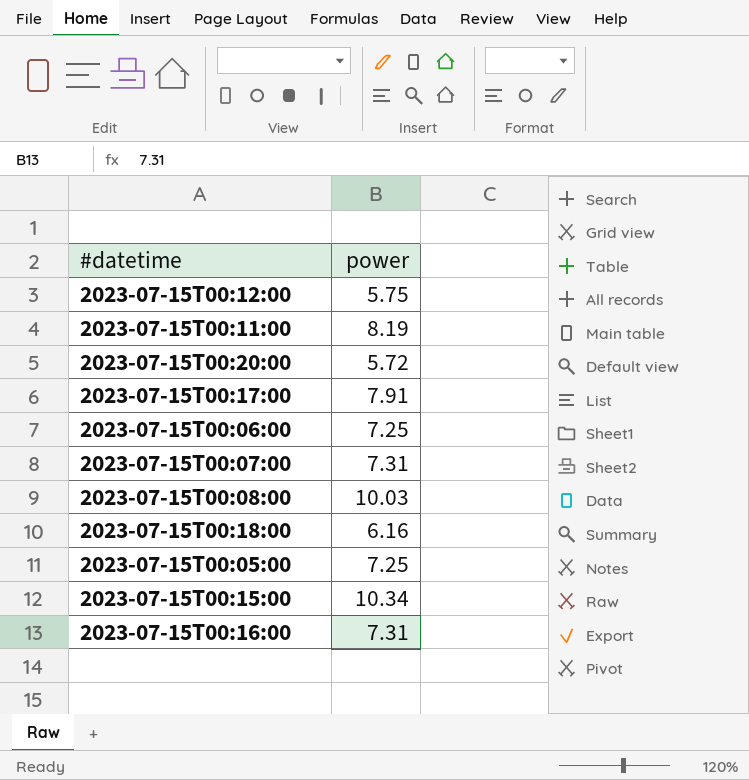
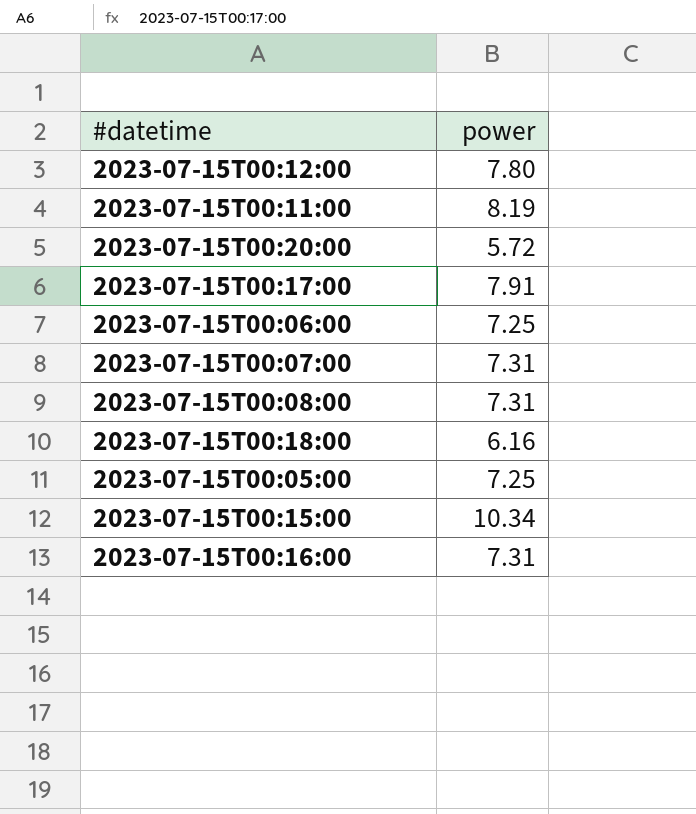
2023-07-15T00:12:00 | power: 5.75 -> 7.80
2023-07-15T00:08:00 | power: 10.03 -> 7.31

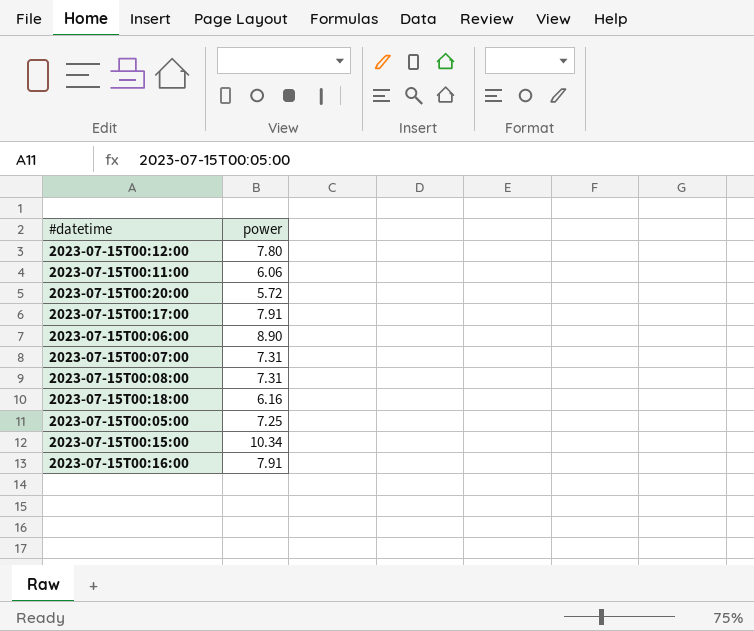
2023-07-15T00:11:00 | power: 8.19 -> 6.06
2023-07-15T00:06:00 | power: 7.25 -> 8.90
2023-07-15T00:16:00 | power: 7.31 -> 7.91

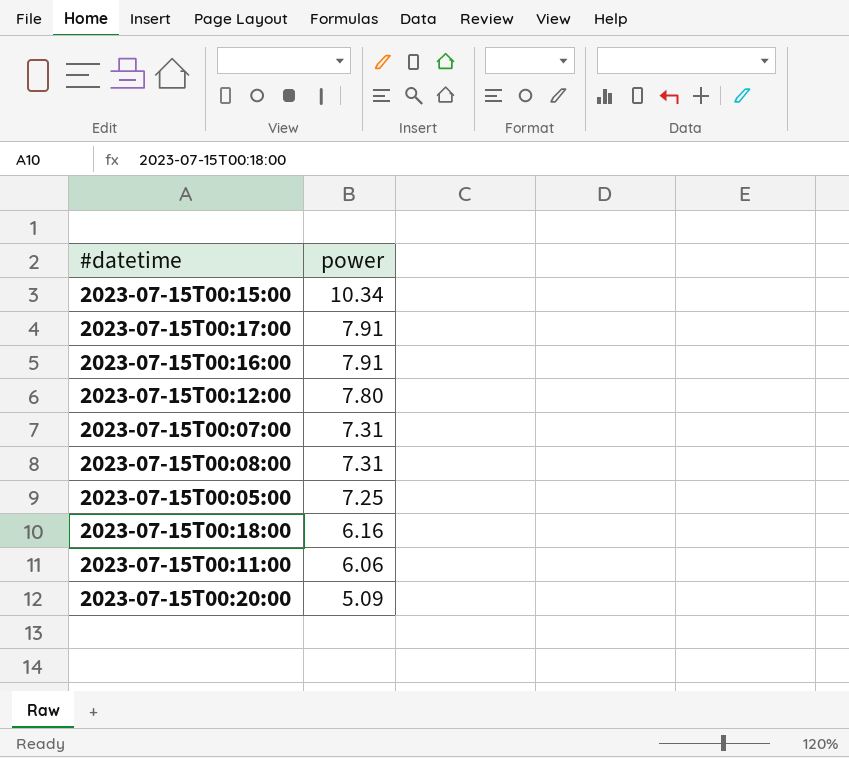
row order: none -> power descending
row 2023-07-15T00:06:00: 8.90 -> none
2023-07-15T00:20:00 | power: 5.72 -> 5.09

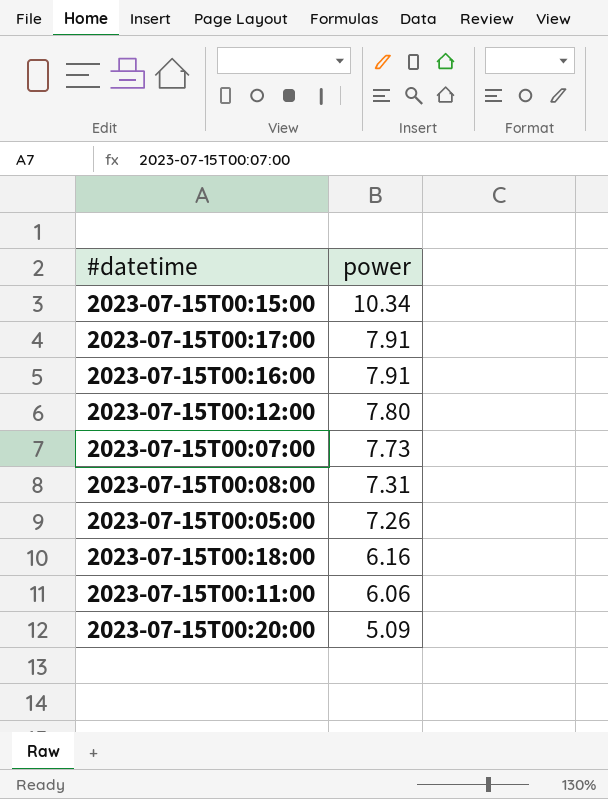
2023-07-15T00:07:00 | power: 7.31 -> 7.73
2023-07-15T00:05:00 | power: 7.25 -> 7.26

